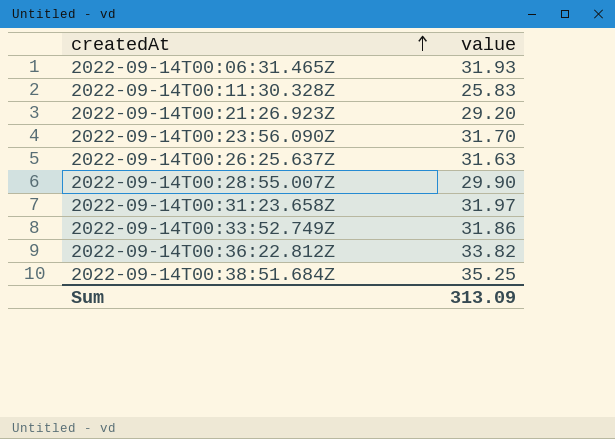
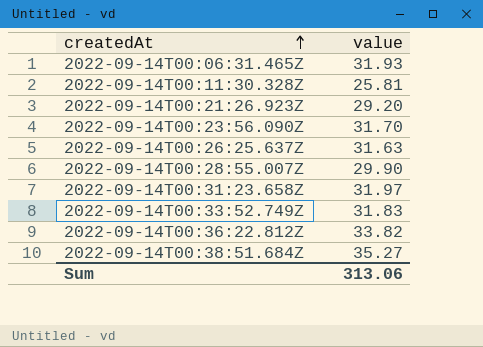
2022-09-14T00:11:30.328Z | value: 25.83 -> 25.81
2022-09-14T00:33:52.749Z | value: 31.86 -> 31.83
2022-09-14T00:38:51.684Z | value: 35.25 -> 35.27
Sum | value: 313.09 -> 313.06

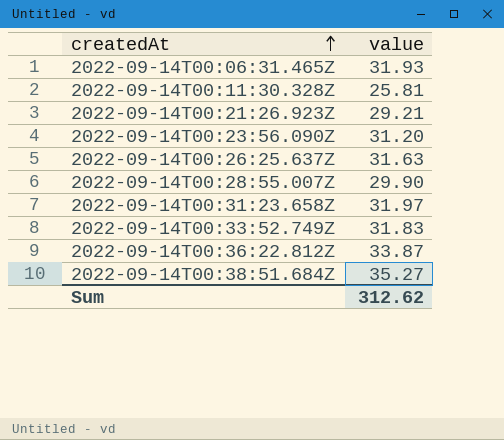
2022-09-14T00:21:26.923Z | value: 29.20 -> 29.21
2022-09-14T00:23:56.090Z | value: 31.70 -> 31.20
2022-09-14T00:36:22.812Z | value: 33.82 -> 33.87
Sum | value: 313.06 -> 312.62

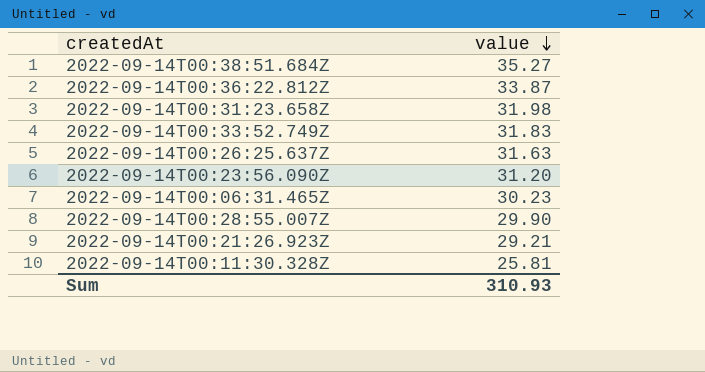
row order: createdAt ascending -> value descending
2022-09-14T00:31:23.658Z | value: 31.97 -> 31.98
2022-09-14T00:06:31.465Z | value: 31.93 -> 30.23
Sum | value: 312.62 -> 310.93

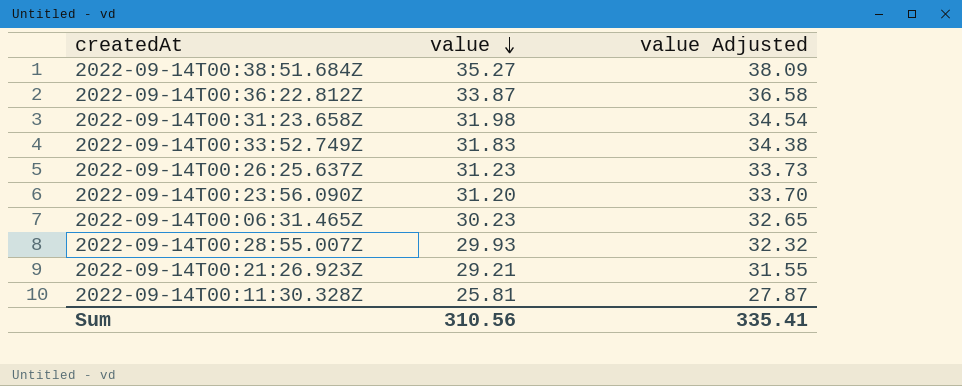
column value Adjusted | formula: none -> [value] * 1.08
2022-09-14T00:26:25.637Z | value: 31.63 -> 31.23
2022-09-14T00:28:55.007Z | value: 29.90 -> 29.93
Sum | value: 310.93 -> 310.56

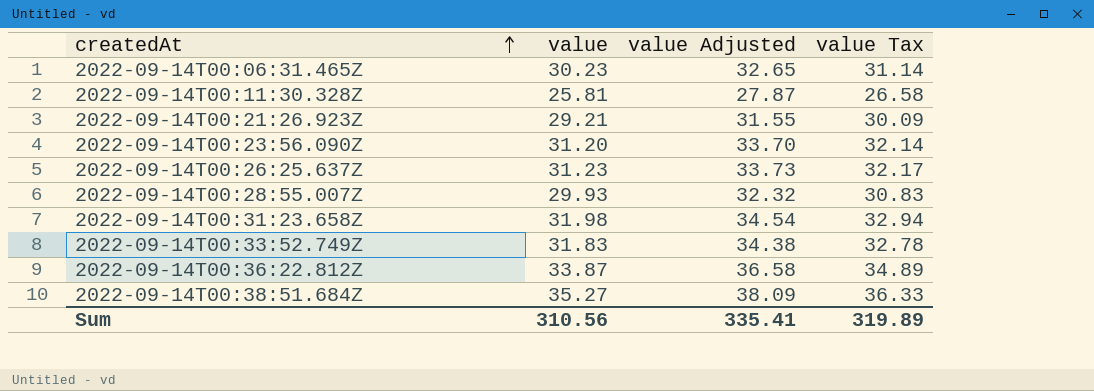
row order: value descending -> createdAt ascending
column value Tax | formula: none -> [value] * 1.03

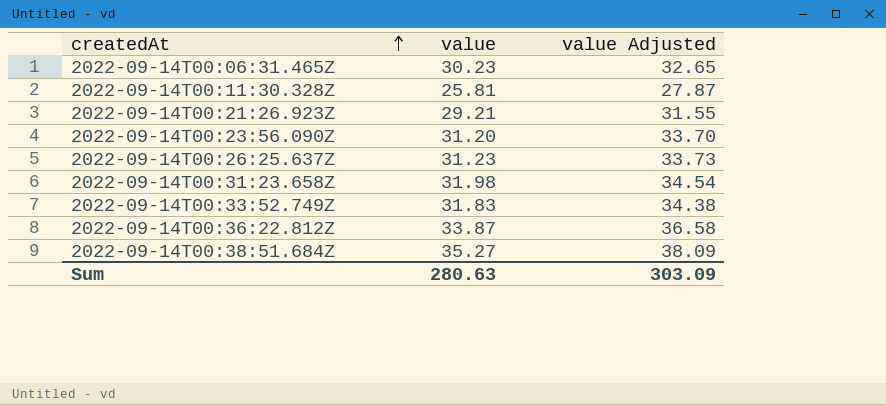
column value Tax | formula: [value] * 1.03 -> none
row 2022-09-14T00:28:55.007Z: 29.93 | 32.32 | 30.83 -> none
Sum | value: 310.56 -> 280.63
Sum | value Adjusted: 335.41 -> 303.09

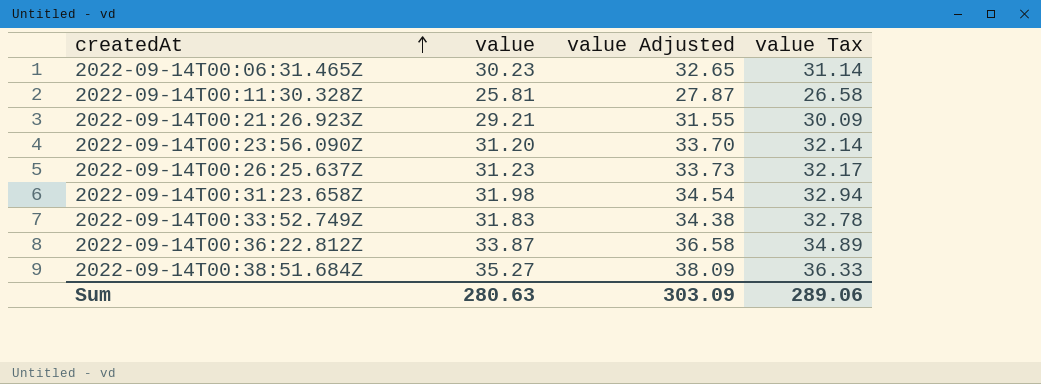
column value Tax | formula: none -> [value] * 1.03

